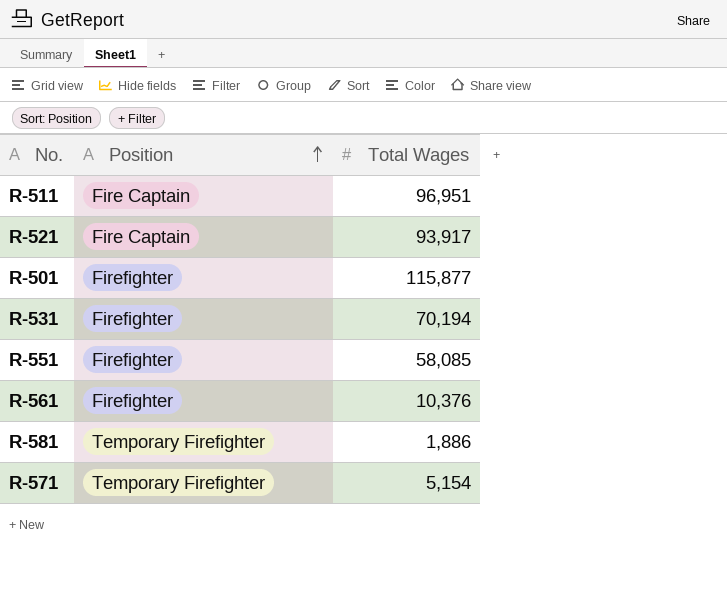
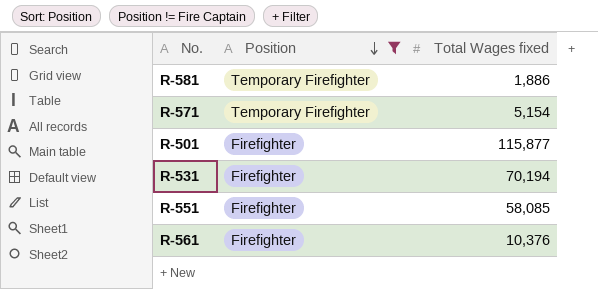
filter: none -> Position != Fire Captain
row order: Position ascending -> Position descending
column name: Total Wages -> Total Wages fixed

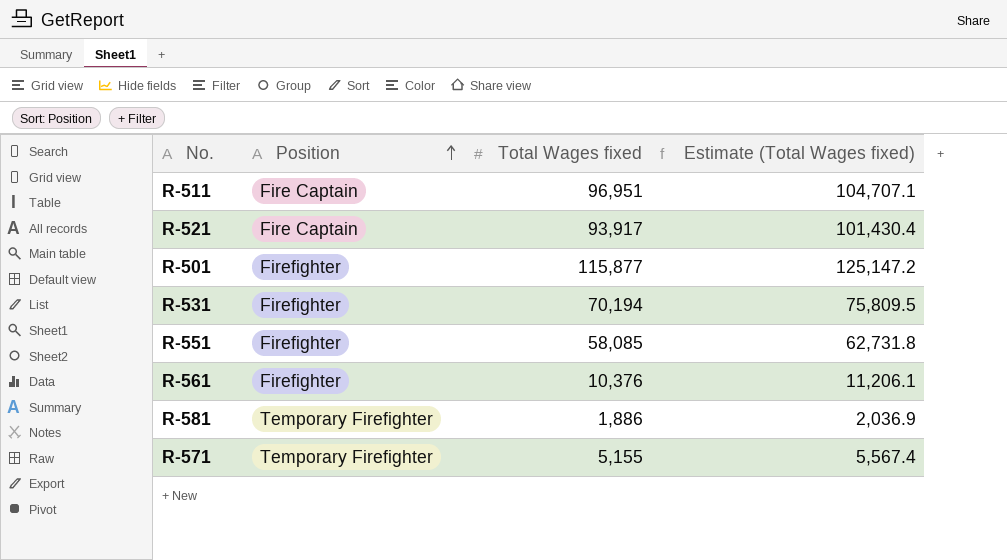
filter: Position != Fire Captain -> none
row order: Position descending -> Position ascending
column Estimate (Total Wages fixed) | formula: none -> [Total Wages fixed] * 1.08
R-571 | Total Wages fixed: 5,154 -> 5,155

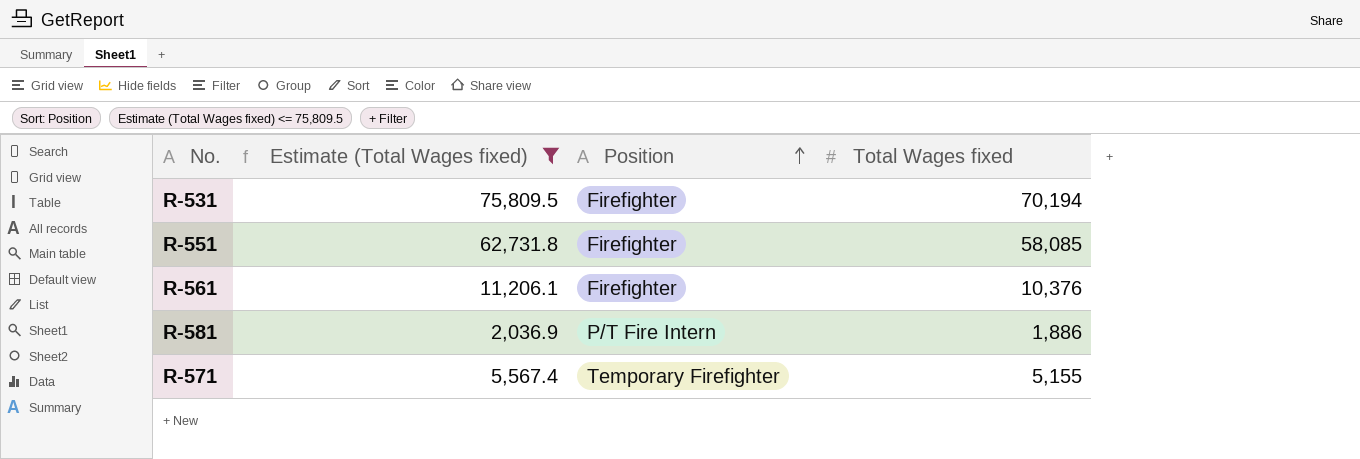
filter: none -> Estimate (Total Wages fixed) <= 75,809.5
column Estimate (Total Wages fixed) | position: 4 -> 2
R-581 | Position: Temporary Firefighter -> P/T Fire Intern

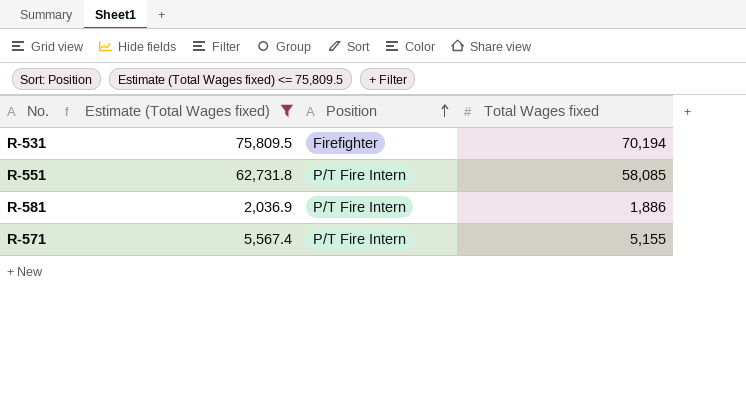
row R-561: 11,206.1 | Firefighter | 10,376 -> none
R-551 | Position: Firefighter -> P/T Fire Intern
R-571 | Position: Temporary Firefighter -> P/T Fire Intern

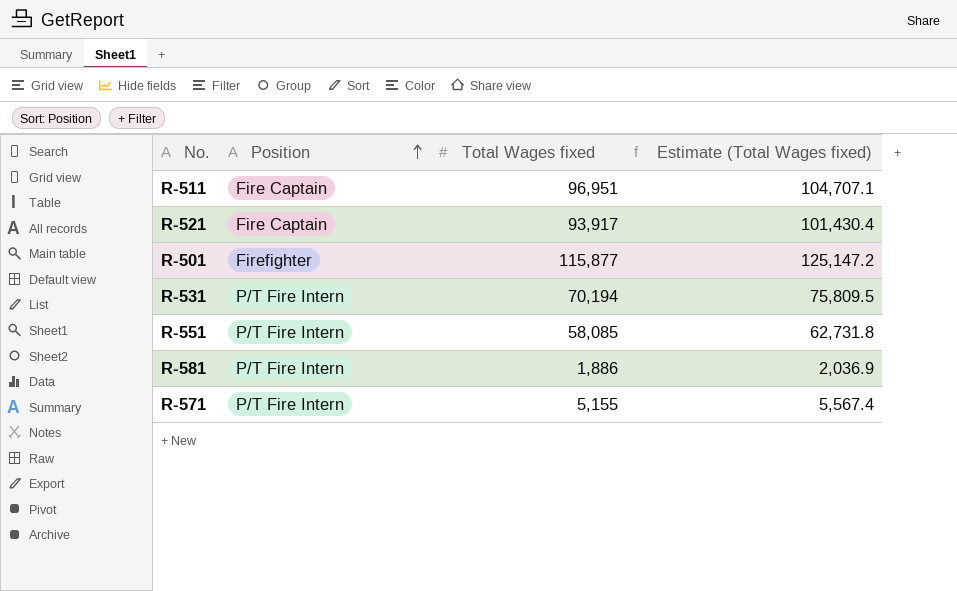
filter: Estimate (Total Wages fixed) <= 75,809.5 -> none
column Estimate (Total Wages fixed) | position: 2 -> 4
R-531 | Position: Firefighter -> P/T Fire Intern

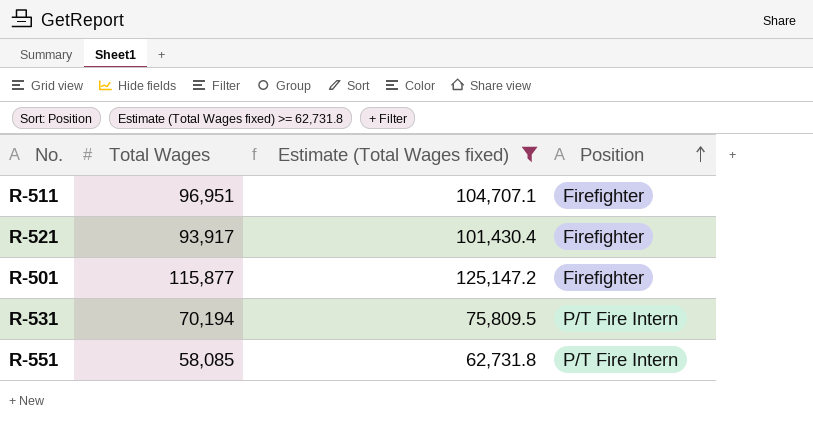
filter: none -> Estimate (Total Wages fixed) >= 62,731.8
column name: Total Wages fixed -> Total Wages
column Position | position: 2 -> 4
R-511 | Position: Fire Captain -> Firefighter
R-521 | Position: Fire Captain -> Firefighter

